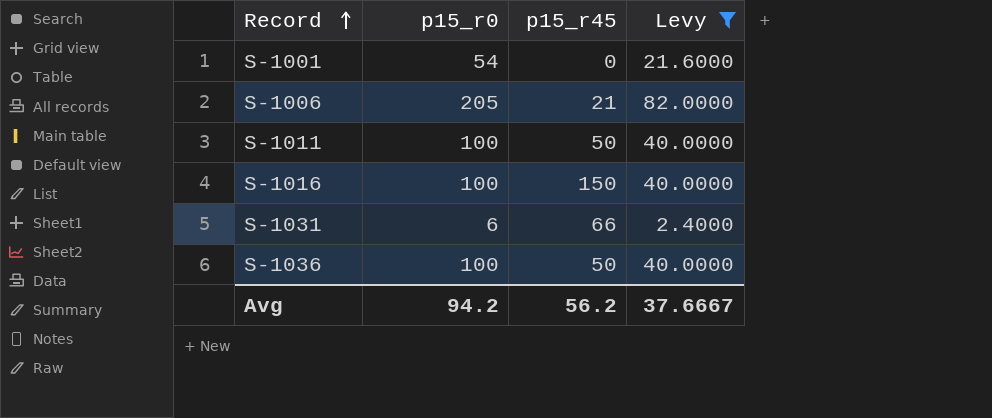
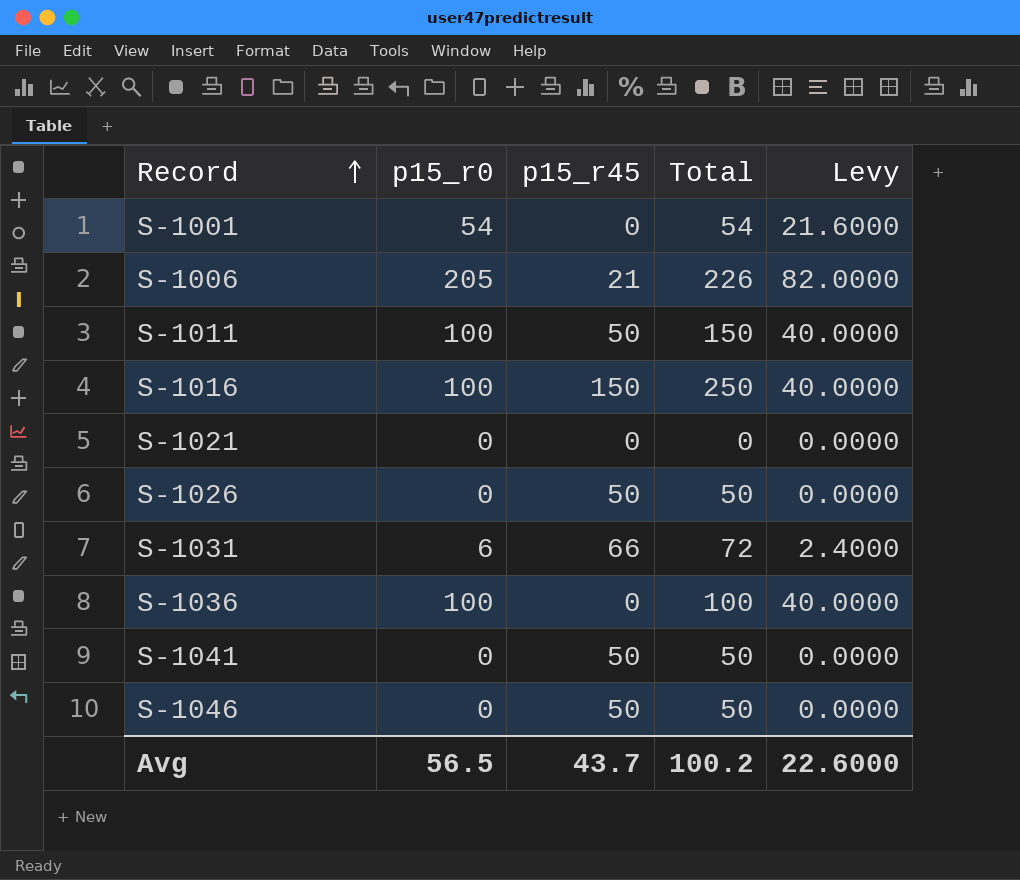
filter: Levy != 0.0000 -> none
column Total | formula: none -> [p15_r0] + [p15_r45]
S-1036 | p15_r45: 50 -> 0
Avg | p15_r0: 94.2 -> 56.5
Avg | p15_r45: 56.2 -> 43.7
Avg | Levy: 37.6667 -> 22.6000

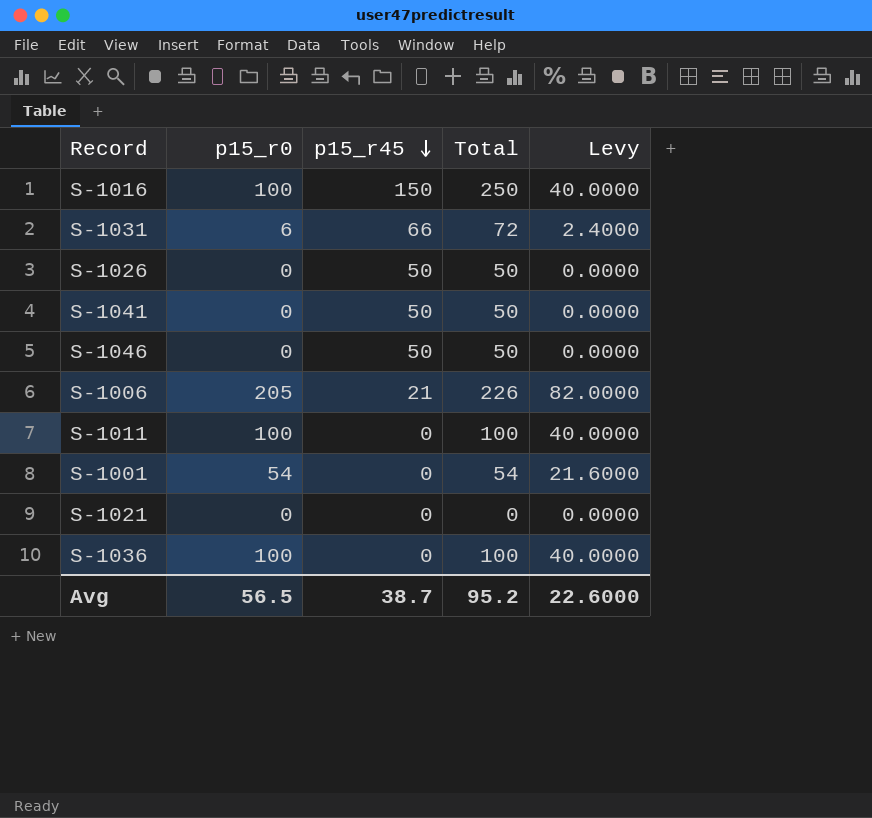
row order: Record ascending -> p15_r45 descending
S-1011 | p15_r45: 50 -> 0
S-1011 | Total: 150 -> 100
Avg | p15_r45: 43.7 -> 38.7
Avg | Total: 100.2 -> 95.2

